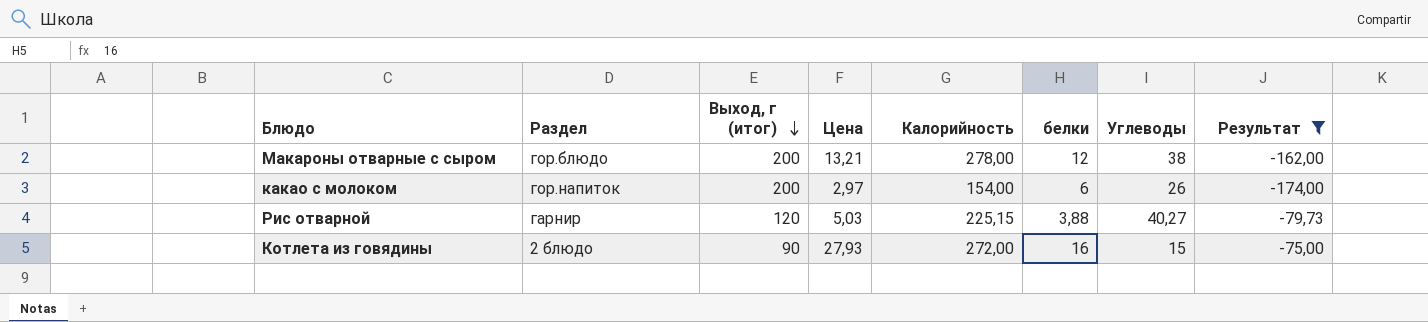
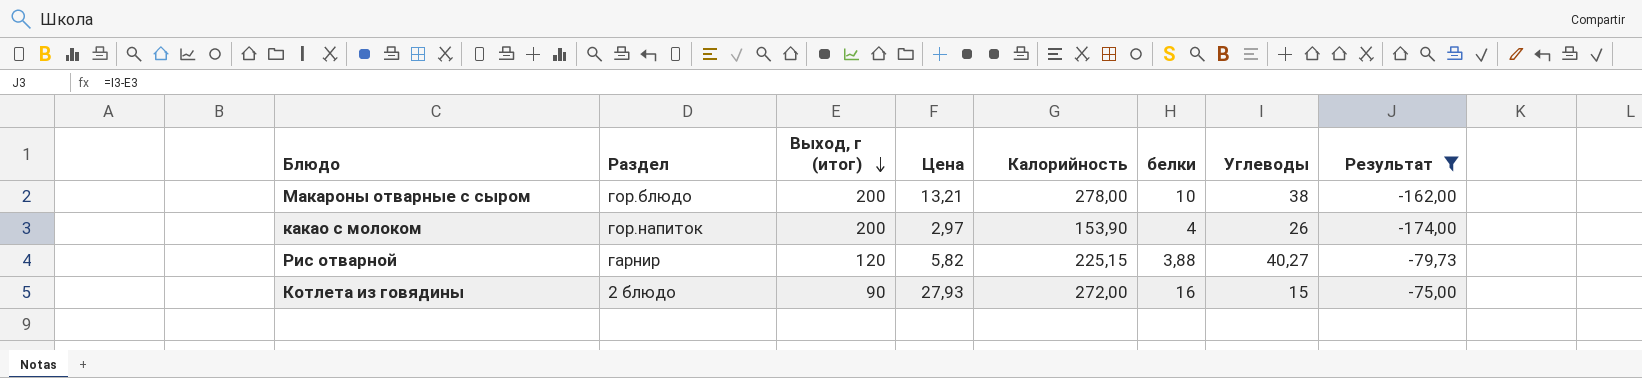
Макароны отварные с сыром | белки: 12 -> 10
какао с молоком | Калорийность: 154,00 -> 153,90
какао с молоком | белки: 6 -> 4
Рис отварной | Цена: 5,03 -> 5,82

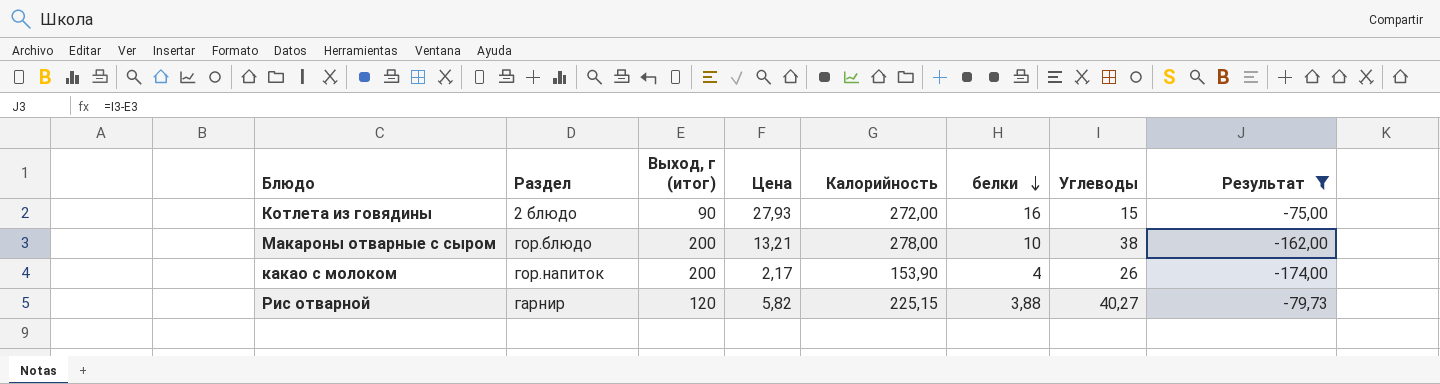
row order: Выход, г (итог) descending -> белки descending
какао с молоком | Цена: 2,97 -> 2,17

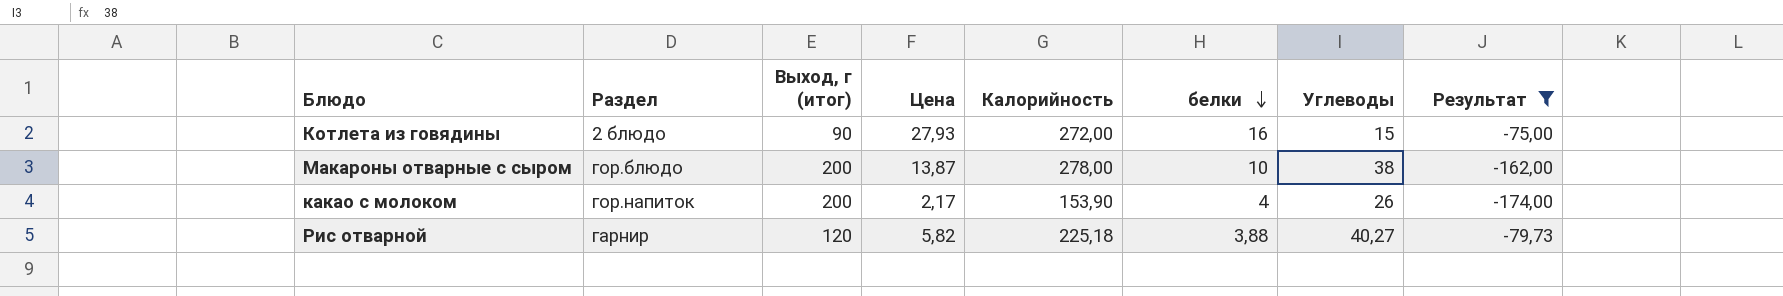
Макароны отварные с сыром | Цена: 13,21 -> 13,87
Рис отварной | Калорийность: 225,15 -> 225,18

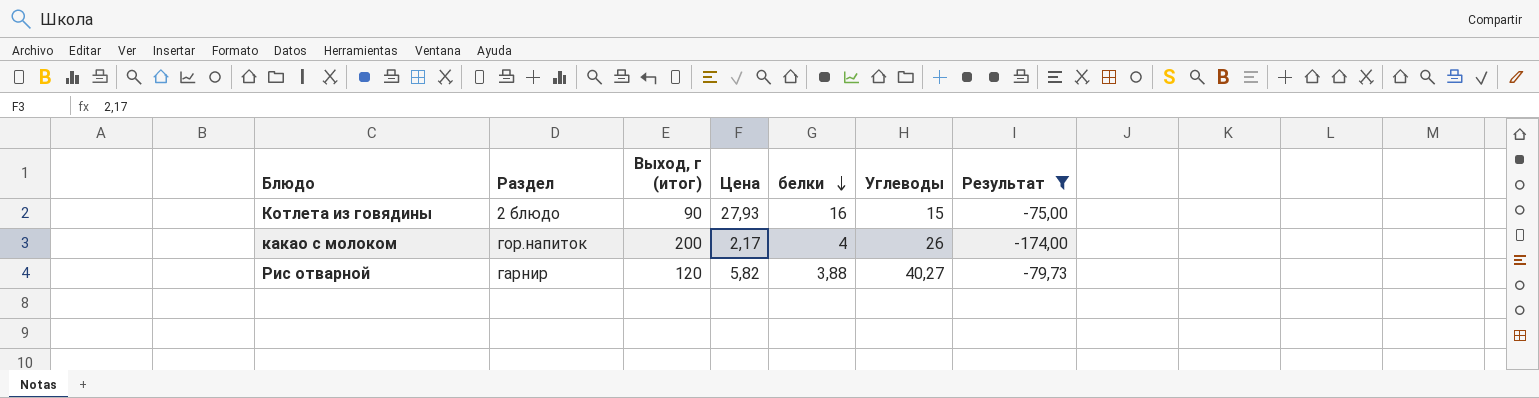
column Калорийность | position: 5 -> none
row Макароны отварные с сыром: гор.блюдо | 200 | 13,87 | 278,00 | 10 | 38 | -162,00 -> none

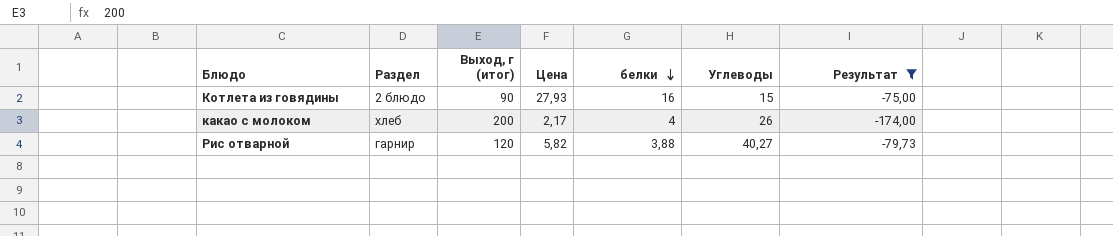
какао с молоком | Раздел: гор.напиток -> хлеб

